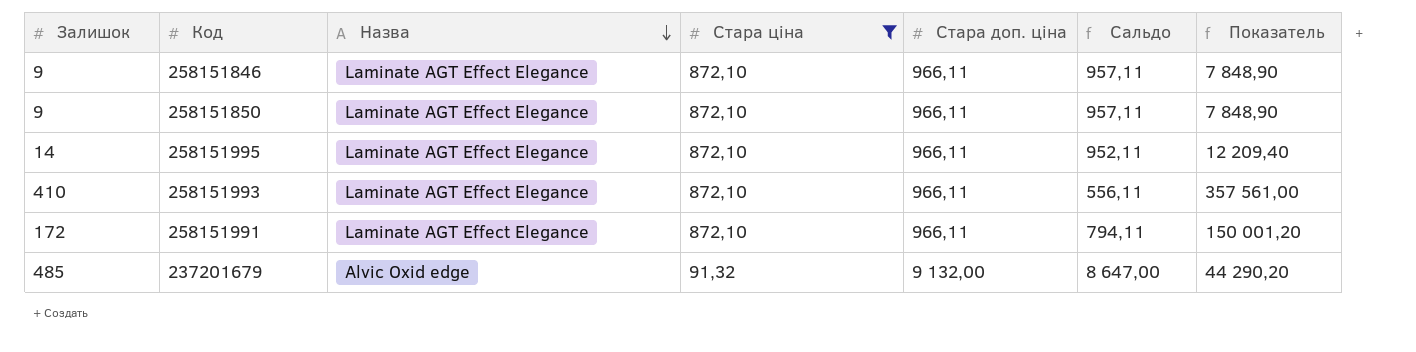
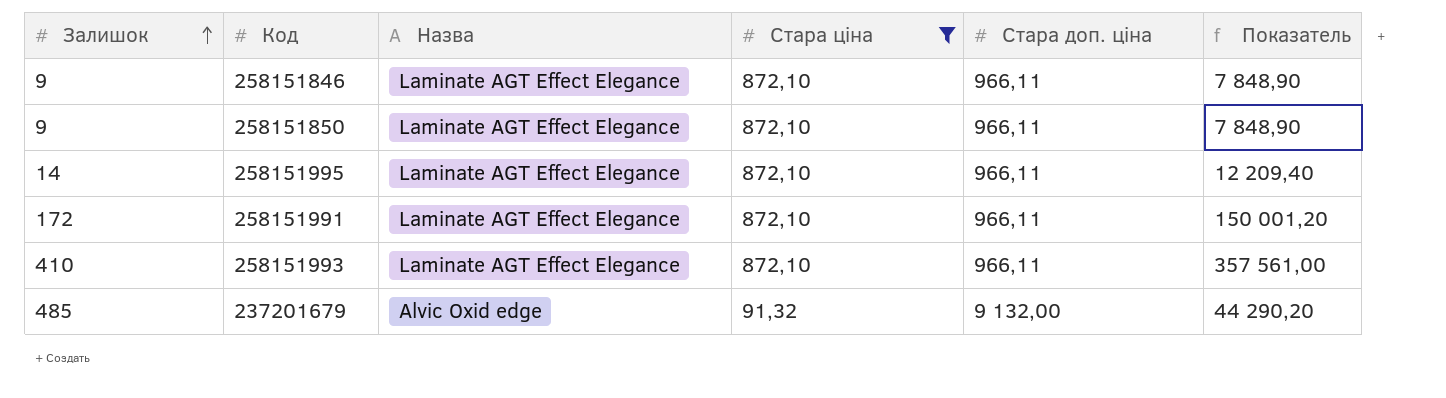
row order: Назва descending -> Залишок ascending
column Сальдо | formula: [Стара доп. ціна] - [Залишок] -> none

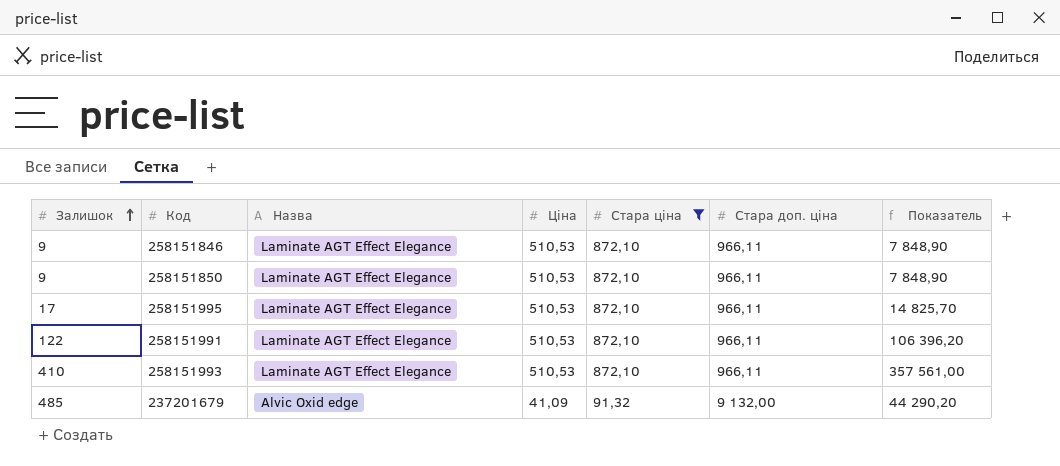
column Ціна | position: none -> 4
258151995 | Залишок: 14 -> 17
258151995 | Показатель: 12 209,40 -> 14 825,70
258151991 | Залишок: 172 -> 122
258151991 | Показатель: 150 001,20 -> 106 396,20

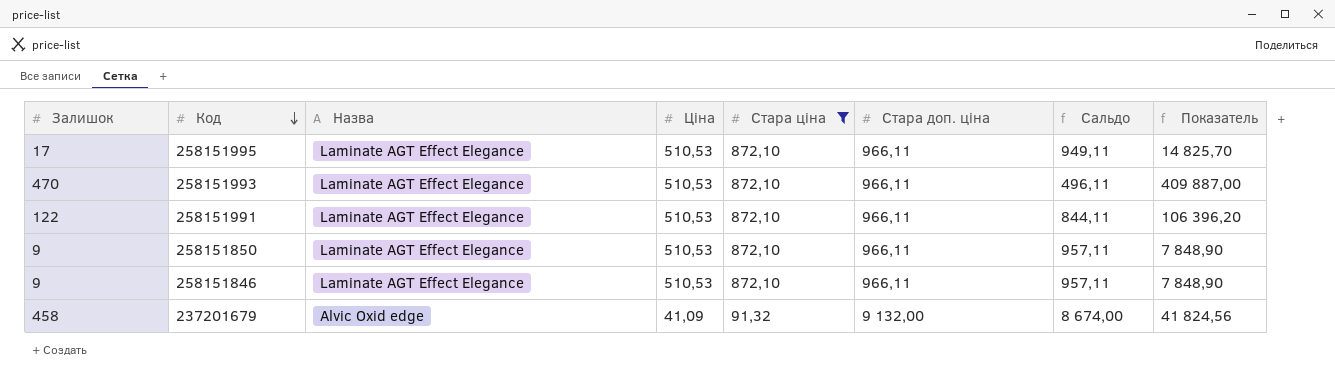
row order: Залишок ascending -> Код descending
column Сальдо | formula: none -> [Стара доп. ціна] - [Залишок]
258151993 | Залишок: 410 -> 470
258151993 | Показатель: 357 561,00 -> 409 887,00
237201679 | Залишок: 485 -> 458
237201679 | Показатель: 44 290,20 -> 41 824,56

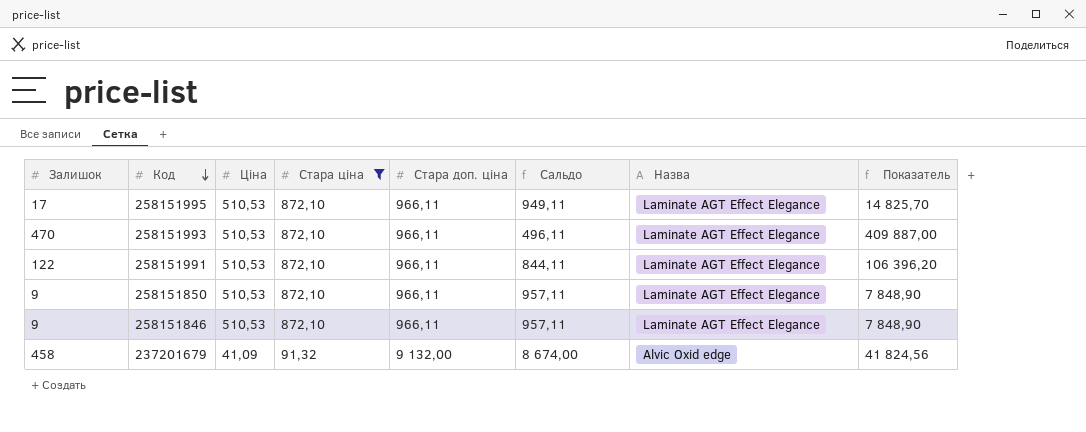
column Назва | position: 3 -> 7

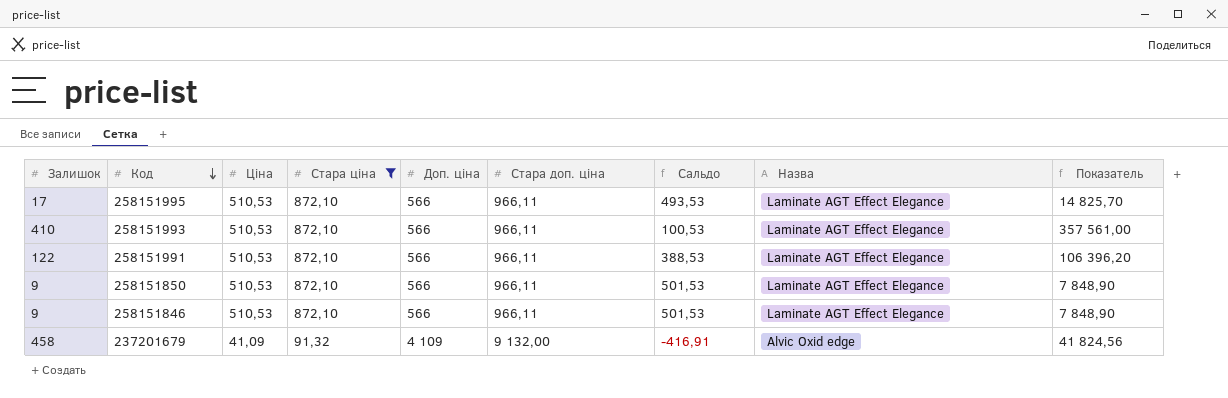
column Доп. ціна | position: none -> 5
column Сальдо | formula: [Стара доп. ціна] - [Залишок] -> [Ціна] - [Залишок]
258151993 | Залишок: 470 -> 410
258151993 | Показатель: 409 887,00 -> 357 561,00

